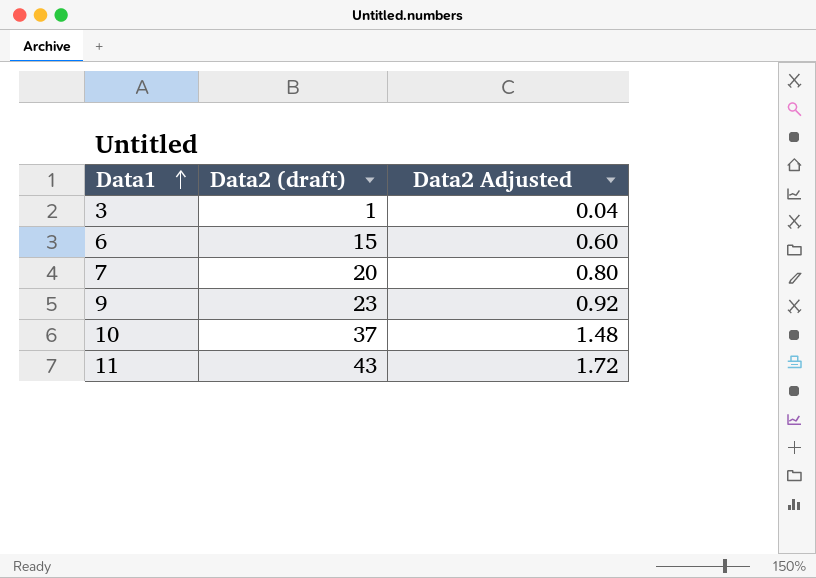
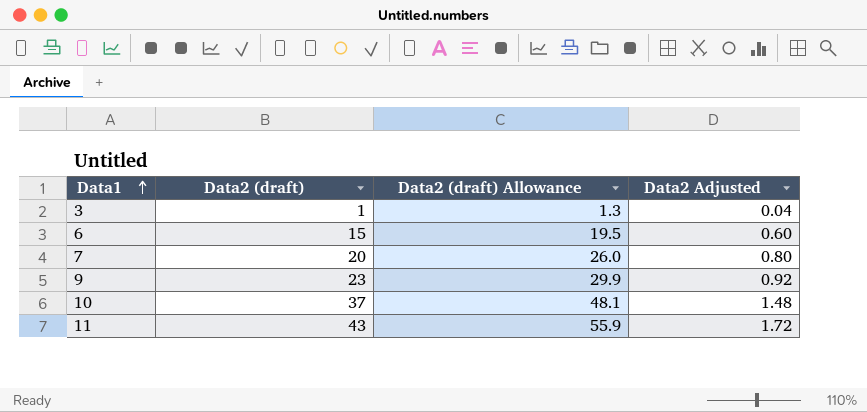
column Data2 (draft) Allowance | formula: none -> [Data2 (draft)] * 1.3

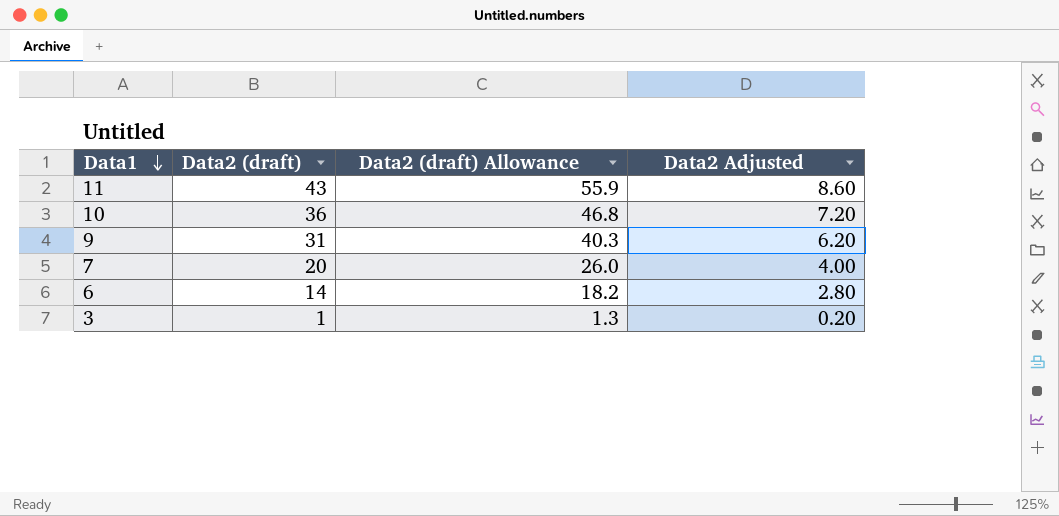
row order: Data1 ascending -> Data1 descending
column Data2 Adjusted | formula: [Data2 (draft)] * 0.04 -> [Data2 (draft)] * 0.2
10 | Data2 (draft): 37 -> 36
10 | Data2 (draft) Allowance: 48.1 -> 46.8
9 | Data2 (draft): 23 -> 31
9 | Data2 (draft) Allowance: 29.9 -> 40.3
6 | Data2 (draft): 15 -> 14
6 | Data2 (draft) Allowance: 19.5 -> 18.2

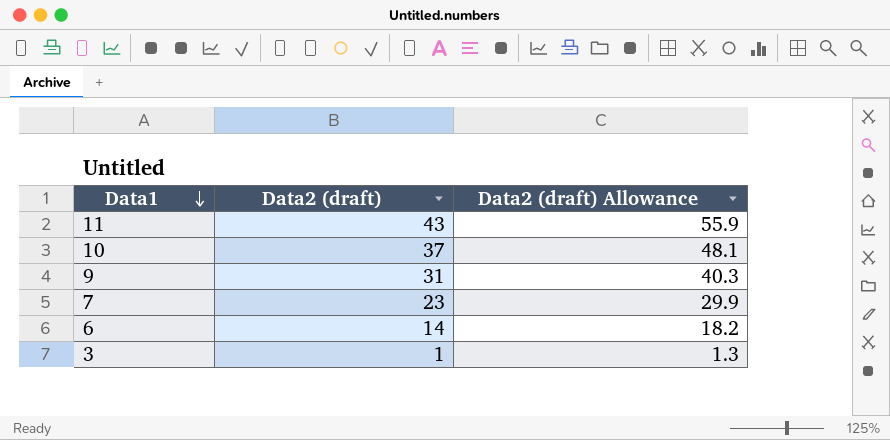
column Data2 Adjusted | formula: [Data2 (draft)] * 0.2 -> none
10 | Data2 (draft): 36 -> 37
10 | Data2 (draft) Allowance: 46.8 -> 48.1
7 | Data2 (draft): 20 -> 23
7 | Data2 (draft) Allowance: 26.0 -> 29.9

